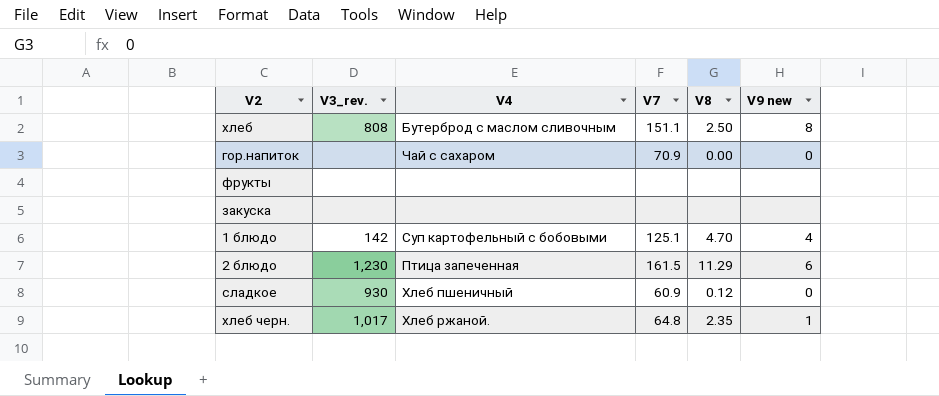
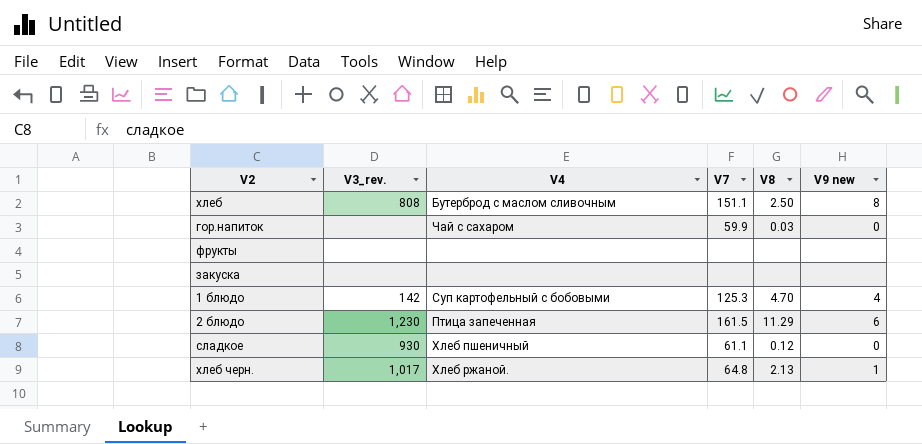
гор.напиток | V7: 70.9 -> 59.9
гор.напиток | V8: 0.00 -> 0.03
1 блюдо | V7: 125.1 -> 125.3
сладкое | V7: 60.9 -> 61.1
хлеб черн. | V8: 2.35 -> 2.13

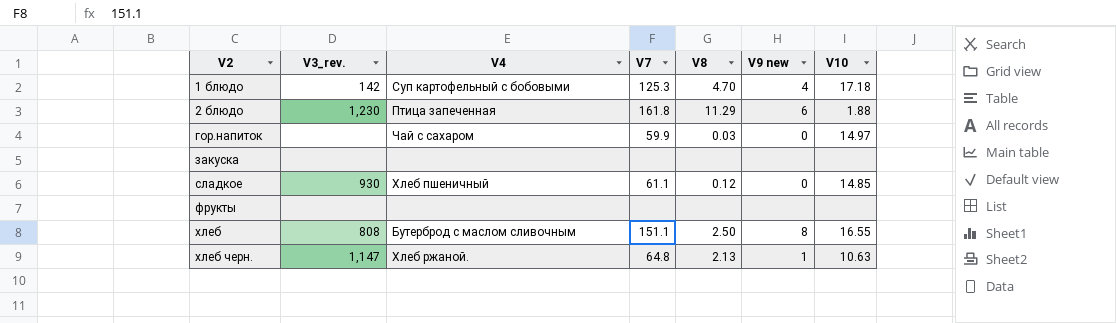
row order: none -> V2 ascending
column V10 | position: none -> 7
2 блюдо | V7: 161.5 -> 161.8
хлеб черн. | V3_rev.: 1,017 -> 1,147

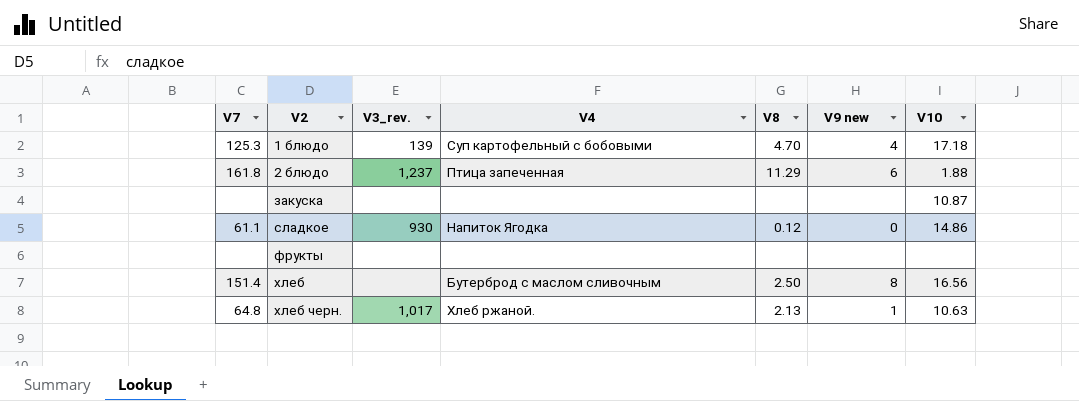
column V7 | position: 4 -> 1
row гор.напиток: none | Чай с сахаром | 59.9 | 0.03 | 0 | 14.97 -> none
1 блюдо | V3_rev.: 142 -> 139
2 блюдо | V3_rev.: 1,230 -> 1,237
закуска | V10: none -> 10.87
сладкое | V4: Хлеб пшеничный -> Напиток Ягодка
сладкое | V10: 14.85 -> 14.86
хлеб | V7: 151.1 -> 151.4
хлеб | V3_rev.: 808 -> none
хлеб | V10: 16.55 -> 16.56
хлеб черн. | V3_rev.: 1,147 -> 1,017

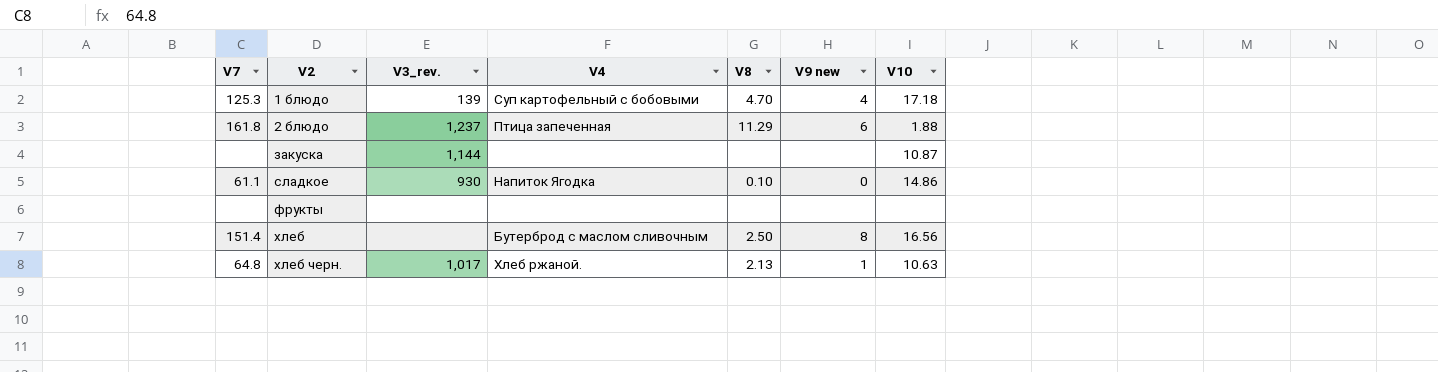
закуска | V3_rev.: none -> 1,144
сладкое | V8: 0.12 -> 0.10

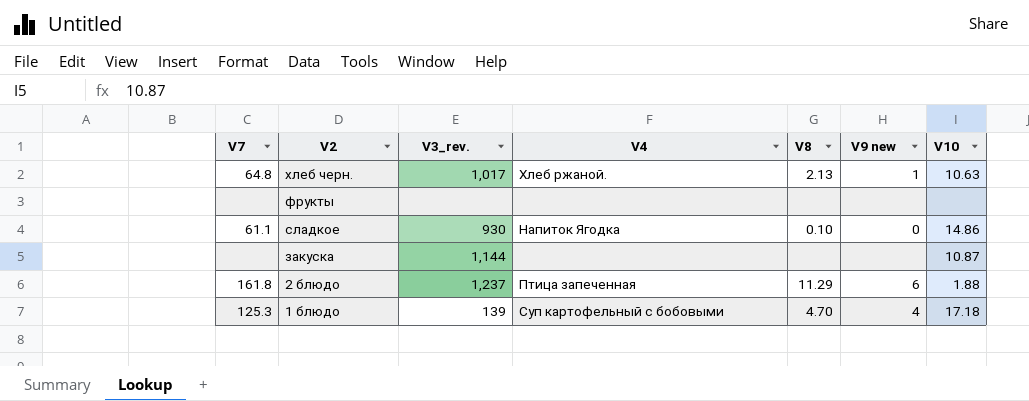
row order: V2 ascending -> V2 descending
row хлеб: 151.4 | none | Бутерброд с маслом сливочным | 2.50 | 8 | 16.56 -> none

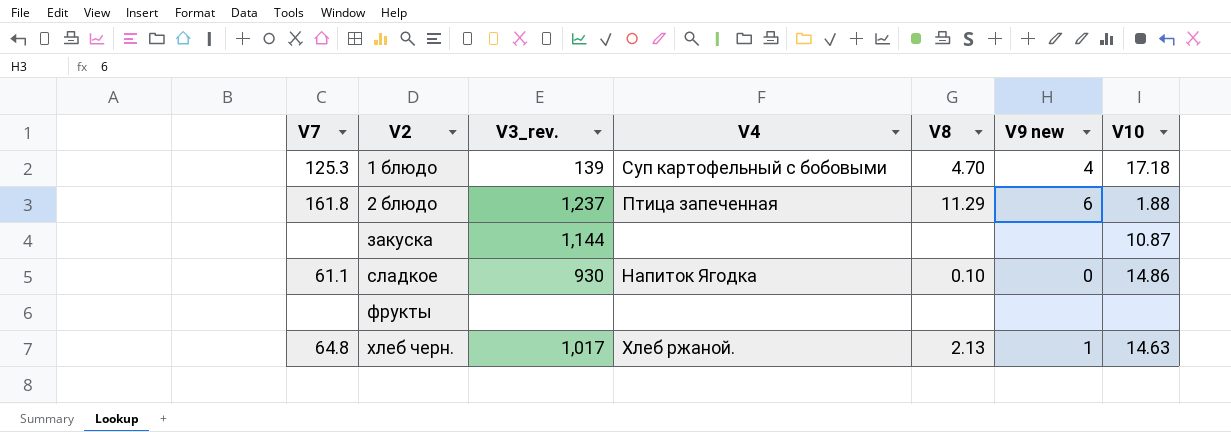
row order: V2 descending -> V2 ascending
хлеб черн. | V10: 10.63 -> 14.63

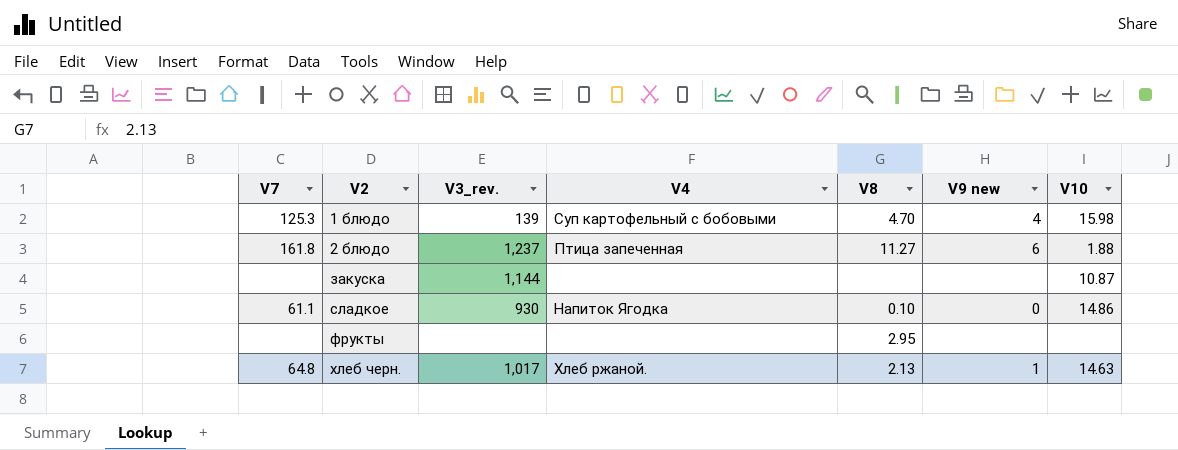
1 блюдо | V10: 17.18 -> 15.98
2 блюдо | V8: 11.29 -> 11.27
фрукты | V8: none -> 2.95

